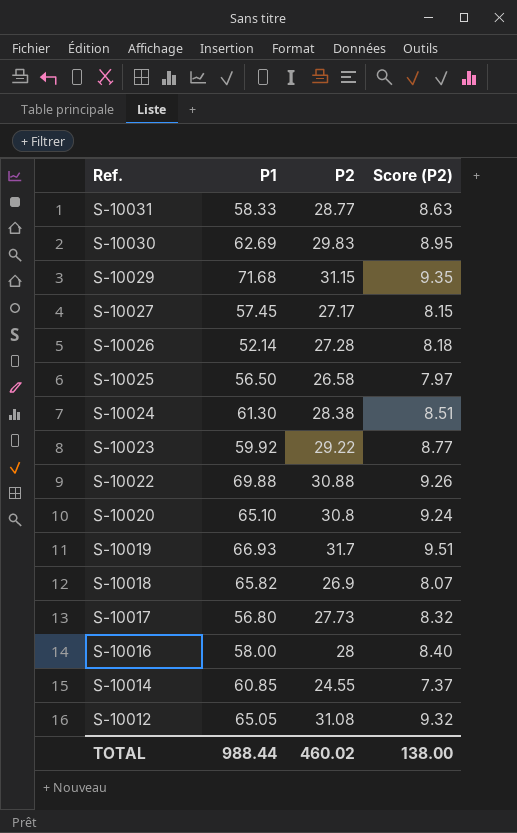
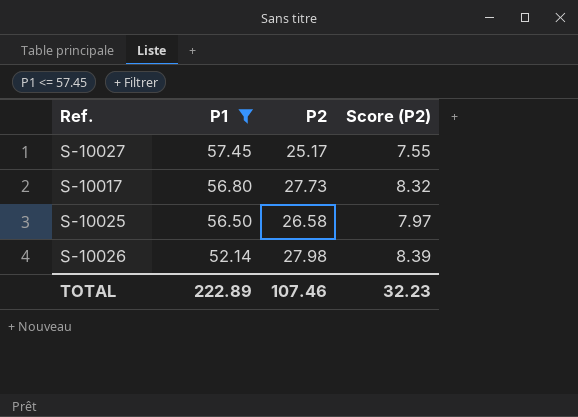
filter: none -> P1 <= 57.45
row order: Ref. descending -> P1 descending
S-10027 | P2: 27.17 -> 25.17
S-10027 | Score (P2): 8.15 -> 7.55
S-10026 | P2: 27.28 -> 27.98
S-10026 | Score (P2): 8.18 -> 8.39
TOTAL | P1: 988.44 -> 222.89
TOTAL | P2: 460.02 -> 107.46
TOTAL | Score (P2): 138.00 -> 32.23

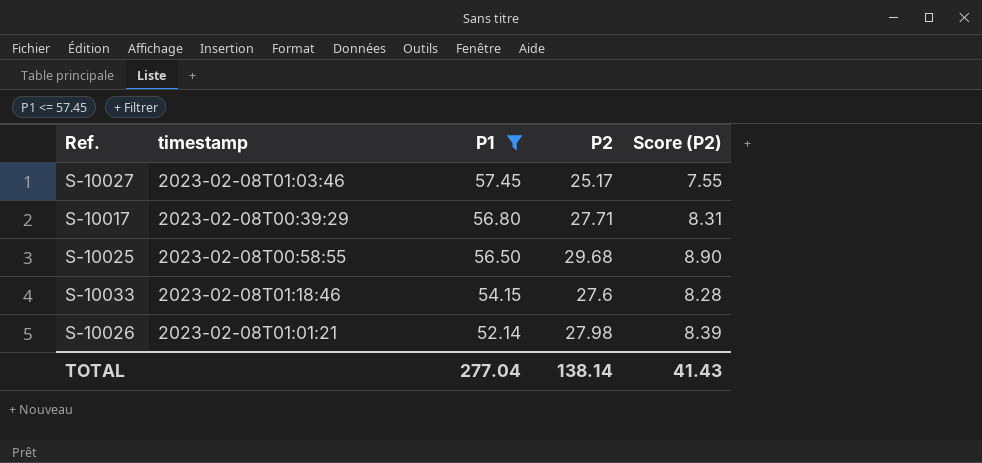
column timestamp | position: none -> 2
S-10017 | P2: 27.73 -> 27.71
S-10017 | Score (P2): 8.32 -> 8.31
S-10025 | P2: 26.58 -> 29.68
S-10025 | Score (P2): 7.97 -> 8.90
row S-10033: none -> 2023-02-08T01:18:46 | 54.15 | 27.6 | 8.28
TOTAL | P1: 222.89 -> 277.04
TOTAL | P2: 107.46 -> 138.14
TOTAL | Score (P2): 32.23 -> 41.43

